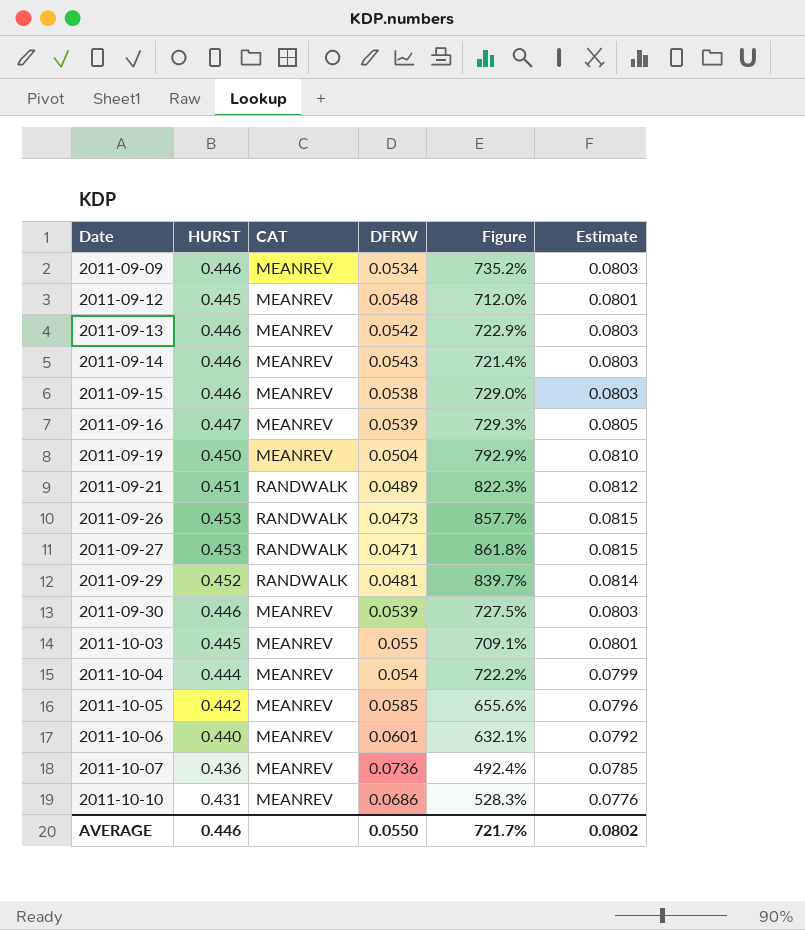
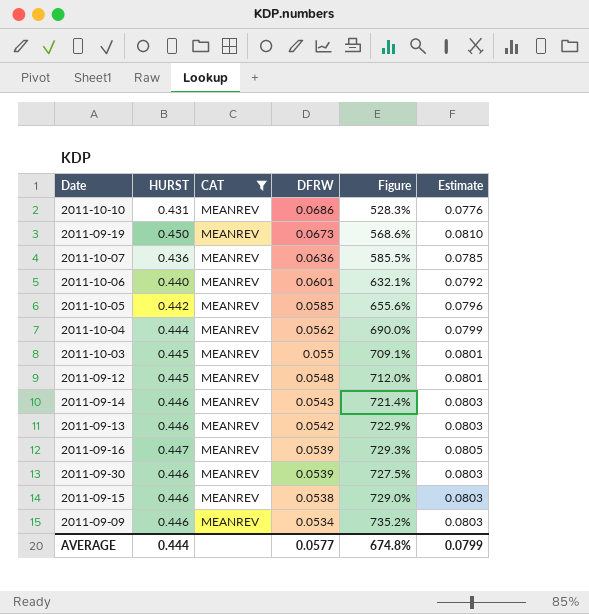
filter: none -> CAT = MEANREV
row order: Date ascending -> DFRW descending
2011-09-19 | DFRW: 0.0504 -> 0.0673
2011-09-19 | Figure: 792.9% -> 568.6%
2011-10-07 | DFRW: 0.0736 -> 0.0636
2011-10-07 | Figure: 492.4% -> 585.5%
2011-10-04 | DFRW: 0.054 -> 0.0562
2011-10-04 | Figure: 722.2% -> 690.0%
AVERAGE | HURST: 0.446 -> 0.444
AVERAGE | DFRW: 0.0550 -> 0.0577
AVERAGE | Figure: 721.7% -> 674.8%
AVERAGE | Estimate: 0.0802 -> 0.0799

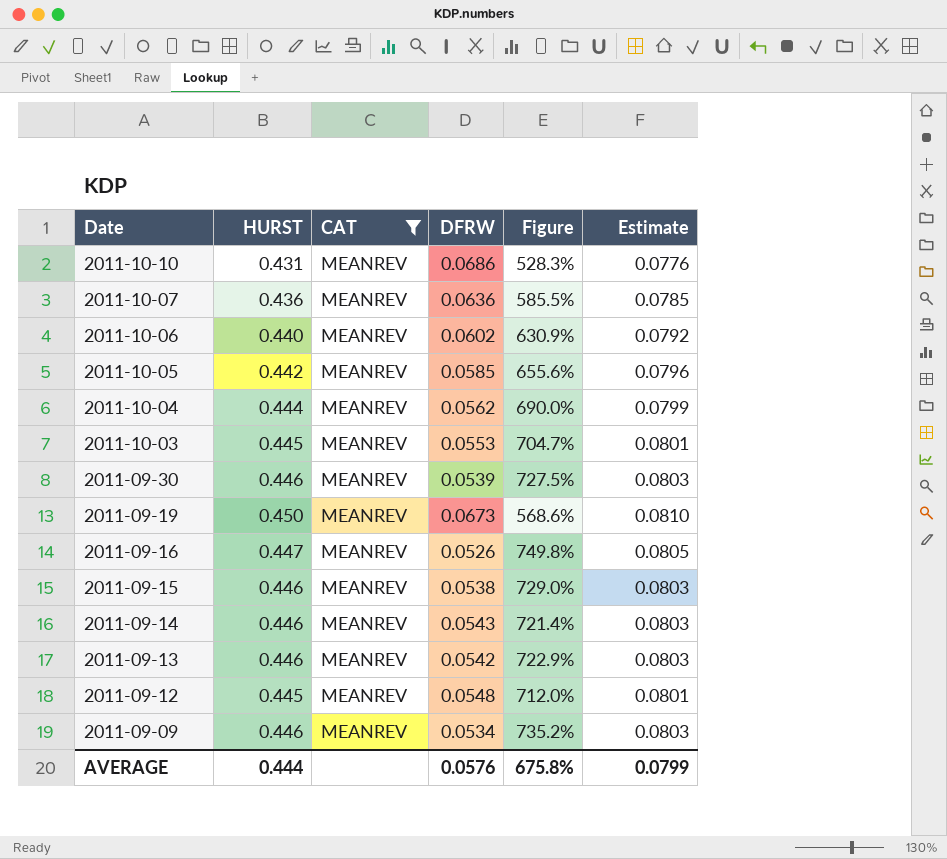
row order: DFRW descending -> Date descending
2011-10-06 | DFRW: 0.0601 -> 0.0602
2011-10-06 | Figure: 632.1% -> 630.9%
2011-10-03 | DFRW: 0.055 -> 0.0553
2011-10-03 | Figure: 709.1% -> 704.7%
2011-09-16 | DFRW: 0.0539 -> 0.0526
2011-09-16 | Figure: 729.3% -> 749.8%
AVERAGE | DFRW: 0.0577 -> 0.0576
AVERAGE | Figure: 674.8% -> 675.8%

